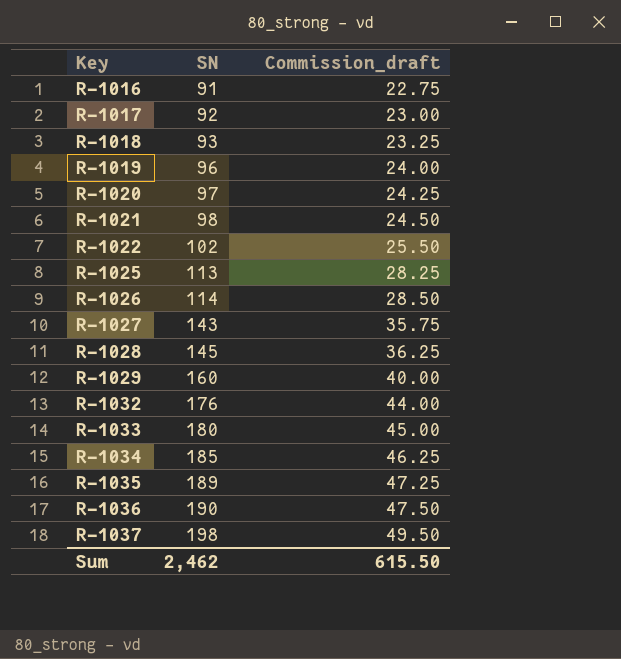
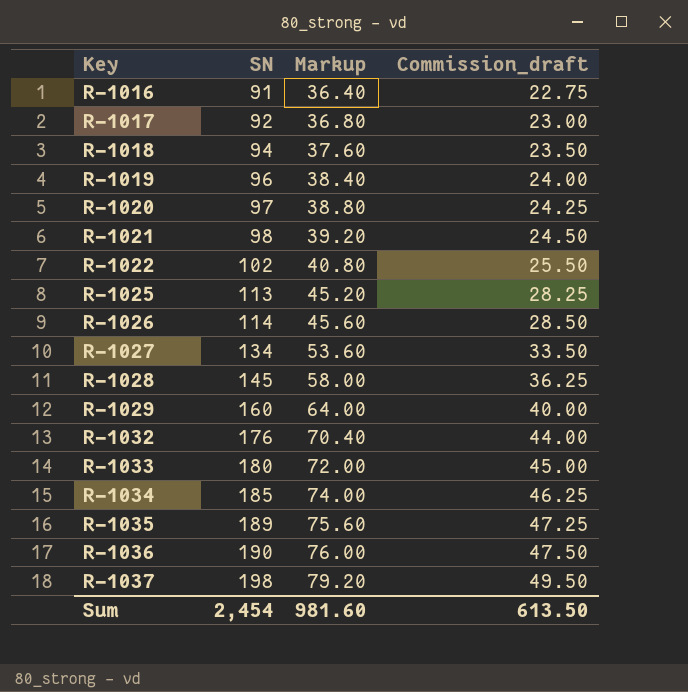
column Markup | formula: none -> [SN] * 0.4
R-1018 | SN: 93 -> 94
R-1018 | Commission_draft: 23.25 -> 23.50
R-1027 | SN: 143 -> 134
R-1027 | Commission_draft: 35.75 -> 33.50
Sum | SN: 2,462 -> 2,454
Sum | Commission_draft: 615.50 -> 613.50

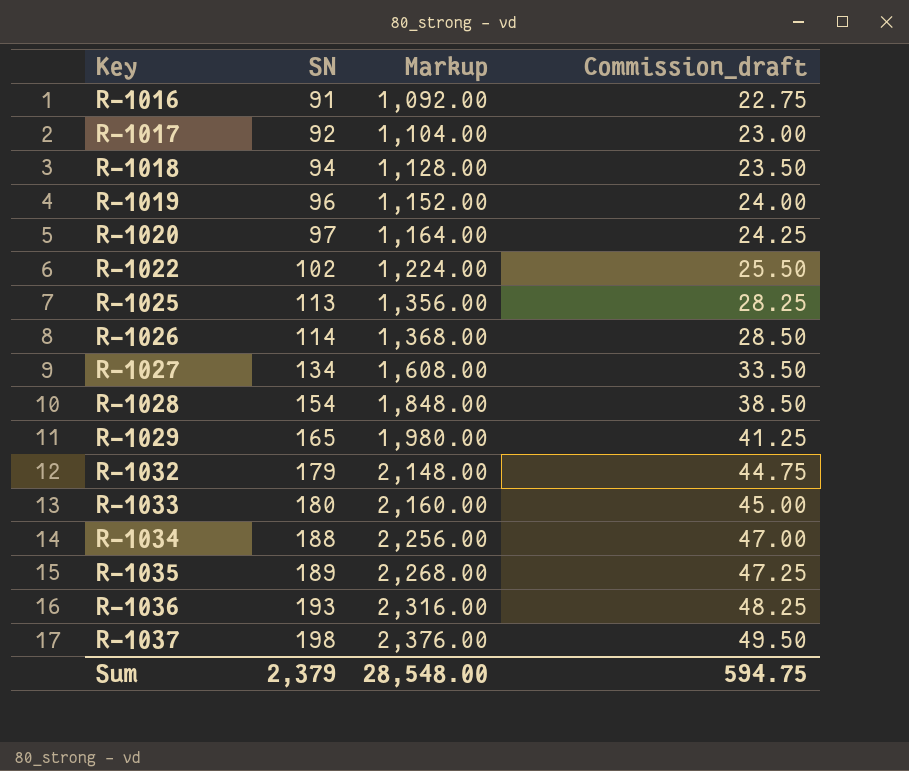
column Markup | formula: [SN] * 0.4 -> [SN] * 12
row R-1021: 98 | 39.20 | 24.50 -> none
R-1028 | SN: 145 -> 154
R-1028 | Commission_draft: 36.25 -> 38.50
R-1029 | SN: 160 -> 165
R-1029 | Commission_draft: 40.00 -> 41.25
R-1032 | SN: 176 -> 179
R-1032 | Commission_draft: 44.00 -> 44.75
R-1034 | SN: 185 -> 188
R-1034 | Commission_draft: 46.25 -> 47.00
R-1036 | SN: 190 -> 193
R-1036 | Commission_draft: 47.50 -> 48.25
Sum | SN: 2,454 -> 2,379
Sum | Markup: 981.60 -> 28,548.00
Sum | Commission_draft: 613.50 -> 594.75

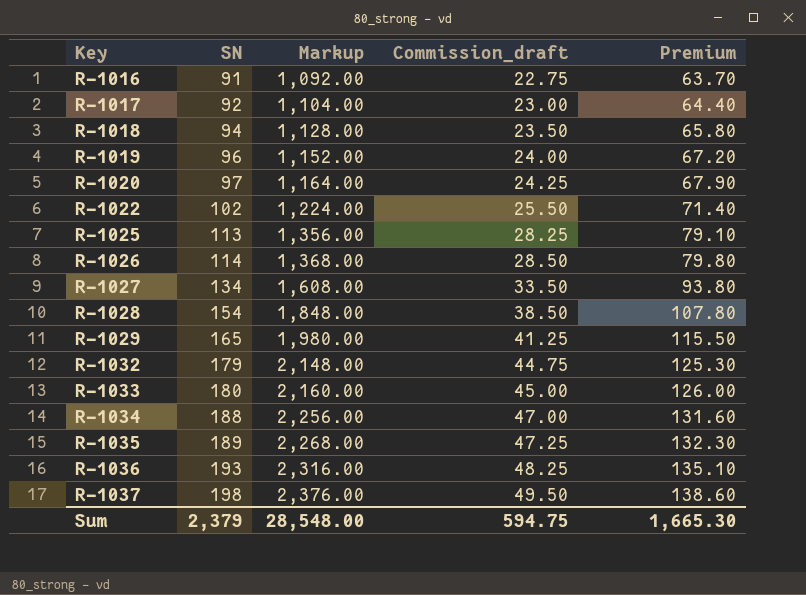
column Premium | formula: none -> [SN] * 0.7

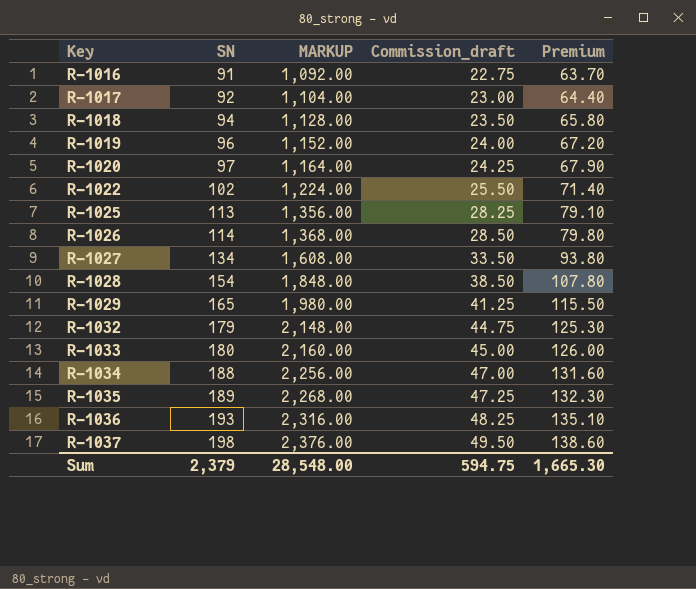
column name: Markup -> MARKUP

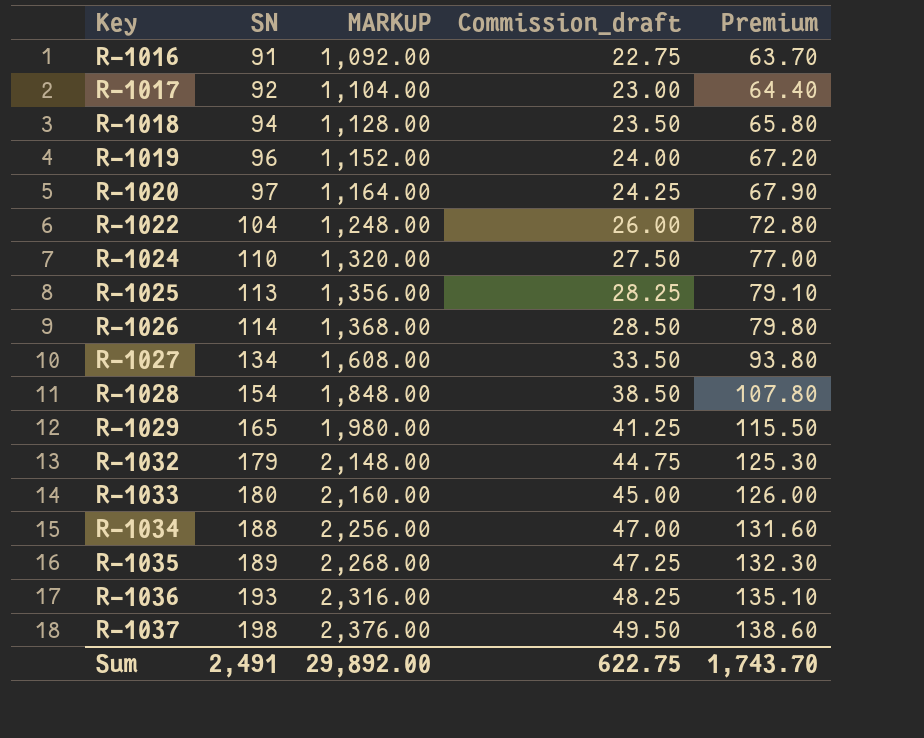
R-1022 | SN: 102 -> 104
R-1022 | MARKUP: 1,224.00 -> 1,248.00
R-1022 | Commission_draft: 25.50 -> 26.00
R-1022 | Premium: 71.40 -> 72.80
row R-1024: none -> 110 | 1,320.00 | 27.50 | 77.00
Sum | SN: 2,379 -> 2,491
Sum | MARKUP: 28,548.00 -> 29,892.00
Sum | Commission_draft: 594.75 -> 622.75
Sum | Premium: 1,665.30 -> 1,743.70

